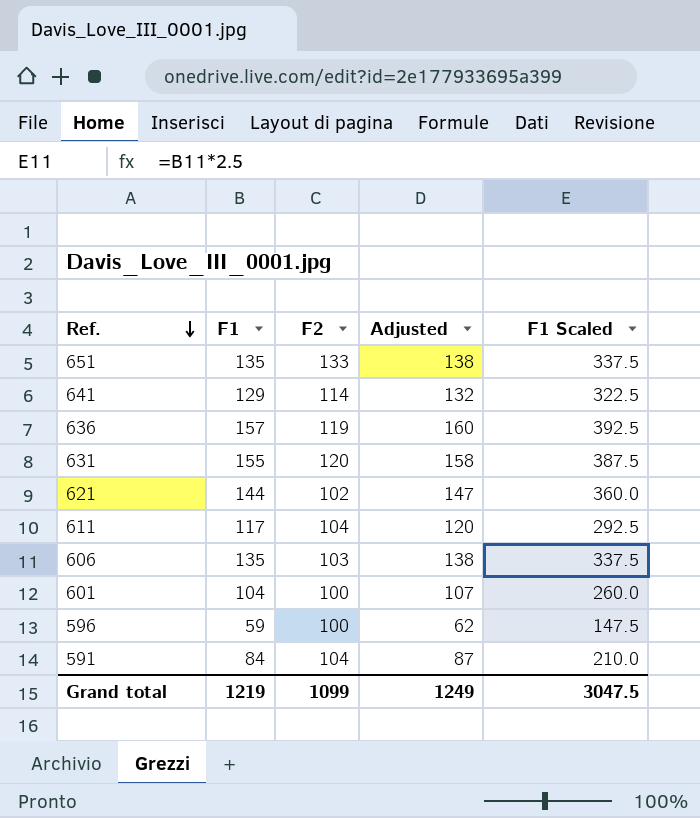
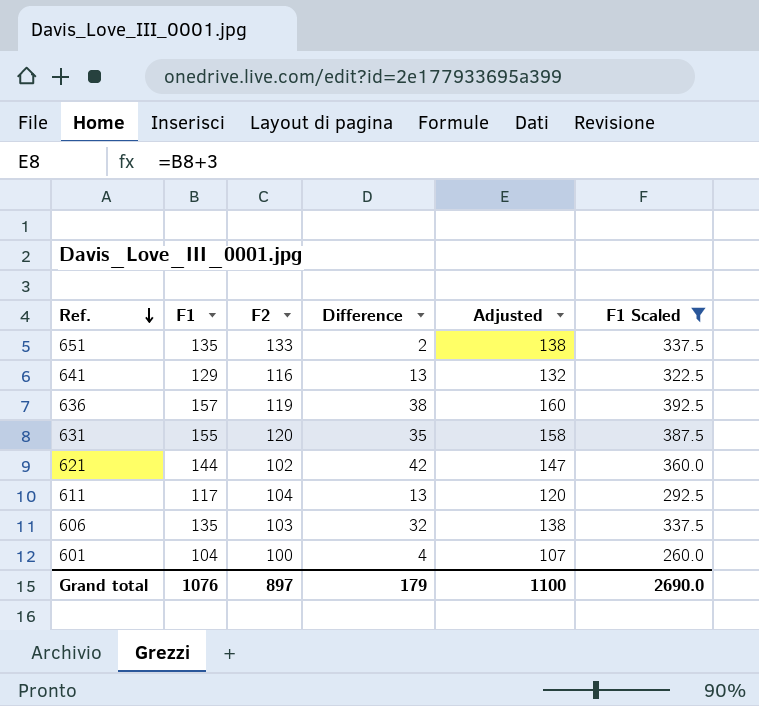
filter: none -> F1 Scaled >= 260.0
column Difference | formula: none -> [F1] - [F2]
641 | F2: 114 -> 116
Grand total | F1: 1219 -> 1076
Grand total | F2: 1099 -> 897
Grand total | Adjusted: 1249 -> 1100
Grand total | F1 Scaled: 3047.5 -> 2690.0

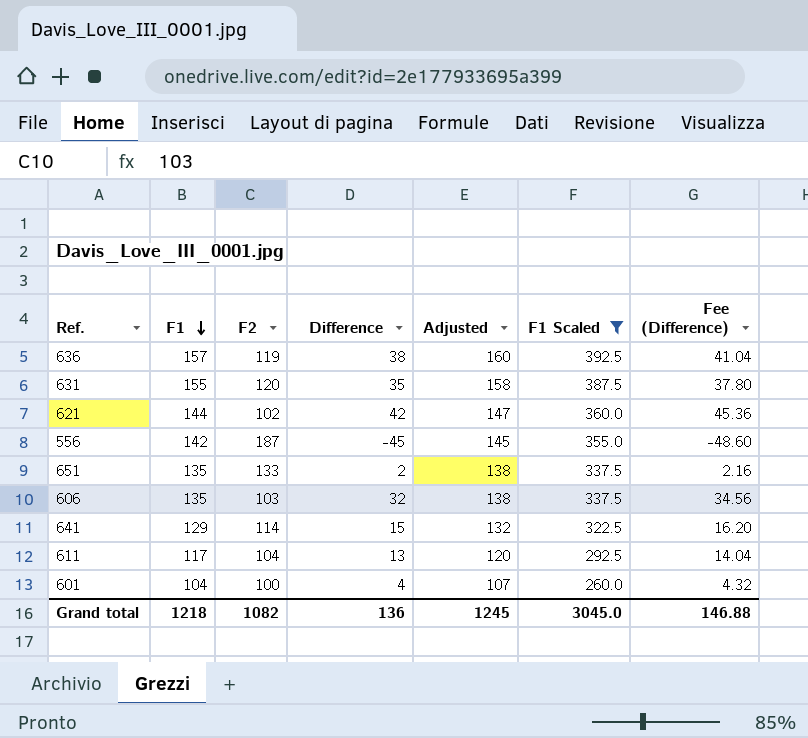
row order: Ref. descending -> F1 descending
column Fee (Difference) | formula: none -> [Difference] * 1.08
row 556: none -> 142 | 187 | -45 | 145 | 355.0 | -48.60
641 | F2: 116 -> 114
641 | Difference: 13 -> 15
Grand total | F1: 1076 -> 1218
Grand total | F2: 897 -> 1082
Grand total | Difference: 179 -> 136
Grand total | Adjusted: 1100 -> 1245
Grand total | F1 Scaled: 2690.0 -> 3045.0

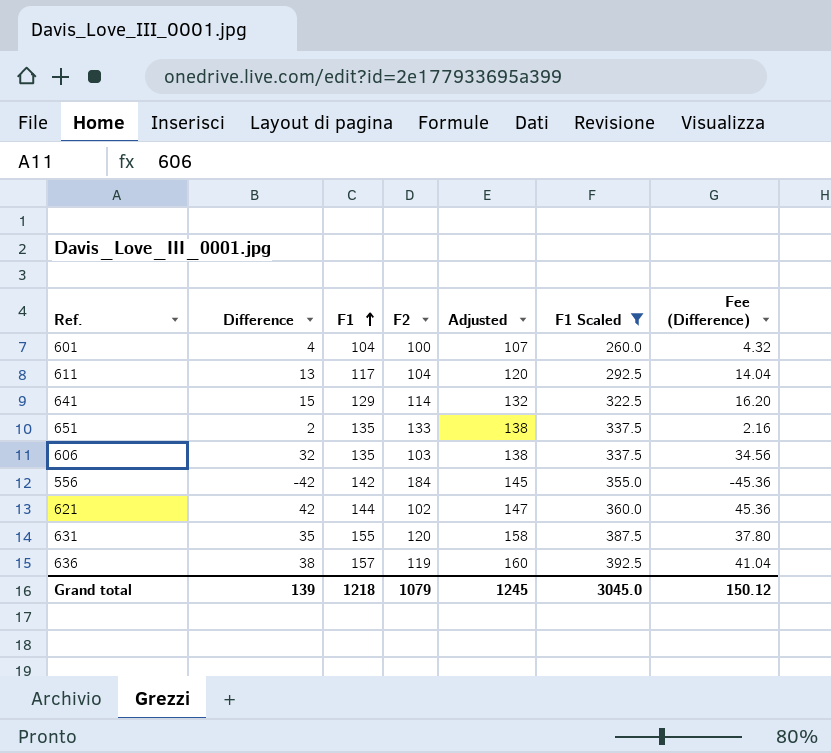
row order: F1 descending -> F1 ascending
column Difference | position: 4 -> 2
556 | Difference: -45 -> -42
556 | F2: 187 -> 184
556 | Fee (Difference): -48.60 -> -45.36
Grand total | Difference: 136 -> 139
Grand total | F2: 1082 -> 1079
Grand total | Fee (Difference): 146.88 -> 150.12

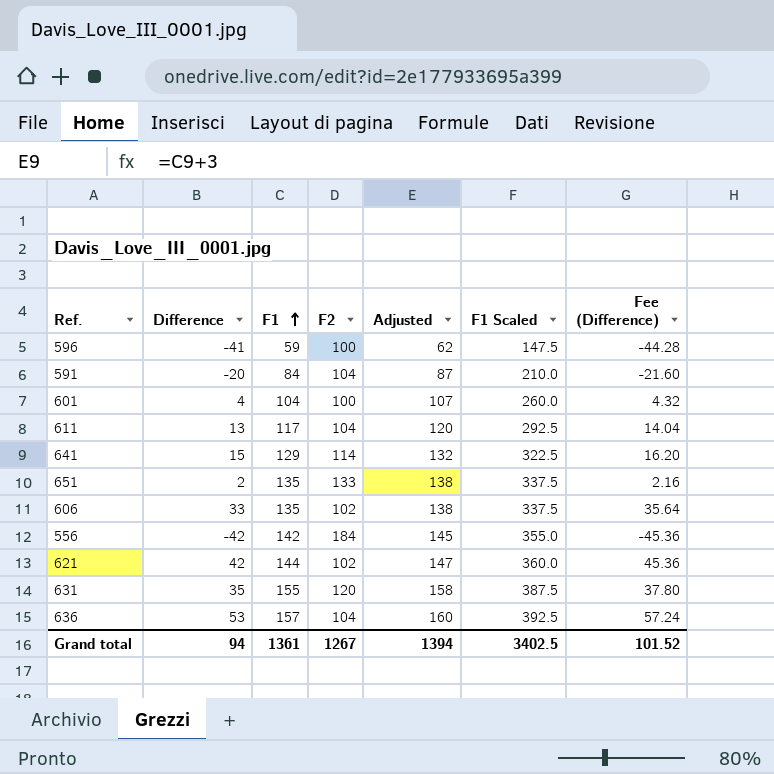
filter: F1 Scaled >= 260.0 -> none
606 | Difference: 32 -> 33
606 | F2: 103 -> 102
606 | Fee (Difference): 34.56 -> 35.64
636 | Difference: 38 -> 53
636 | F2: 119 -> 104
636 | Fee (Difference): 41.04 -> 57.24
Grand total | Difference: 139 -> 94
Grand total | F1: 1218 -> 1361
Grand total | F2: 1079 -> 1267
Grand total | Adjusted: 1245 -> 1394
Grand total | F1 Scaled: 3045.0 -> 3402.5
Grand total | Fee (Difference): 150.12 -> 101.52

